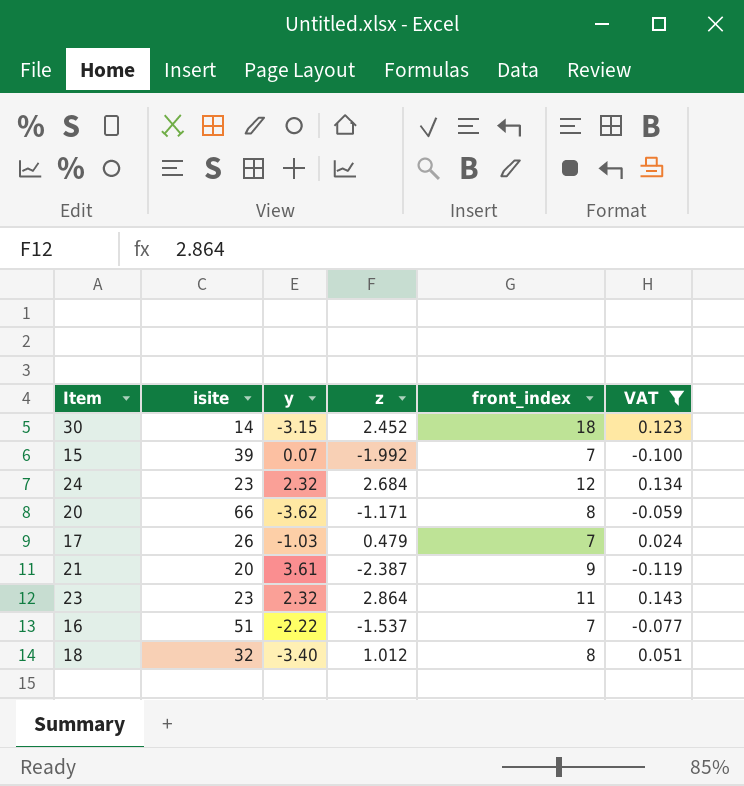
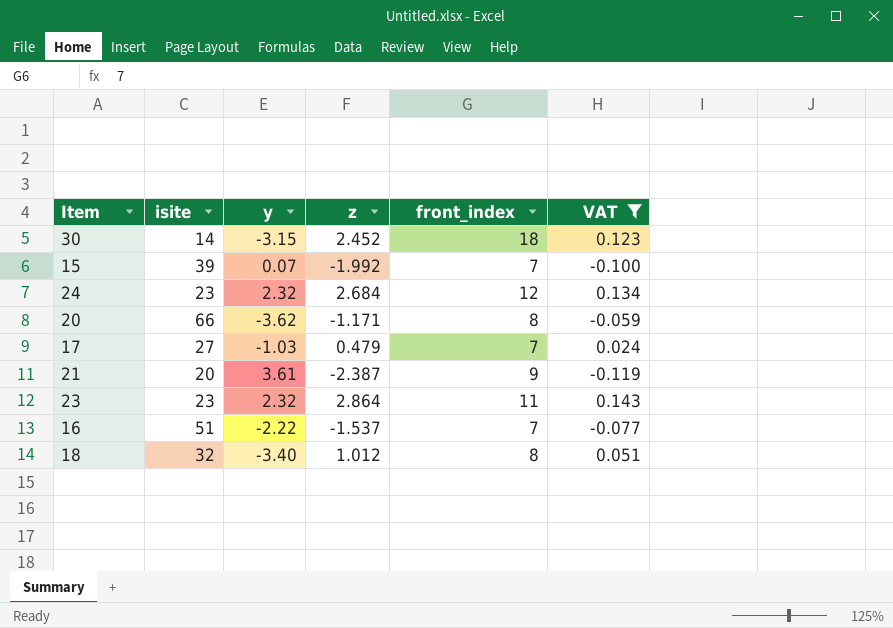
17 | isite: 26 -> 27

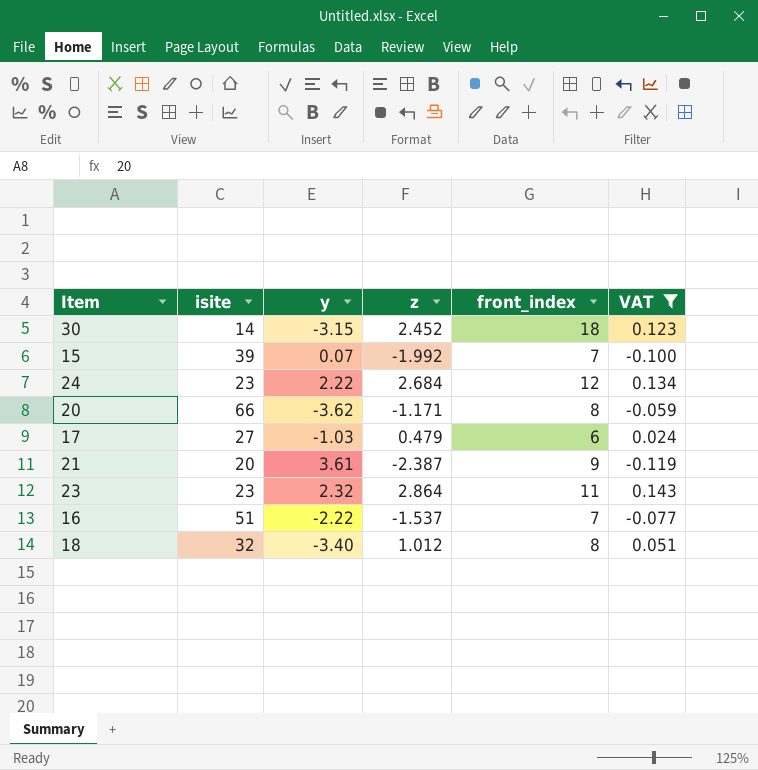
24 | y: 2.32 -> 2.22
17 | front_index: 7 -> 6

